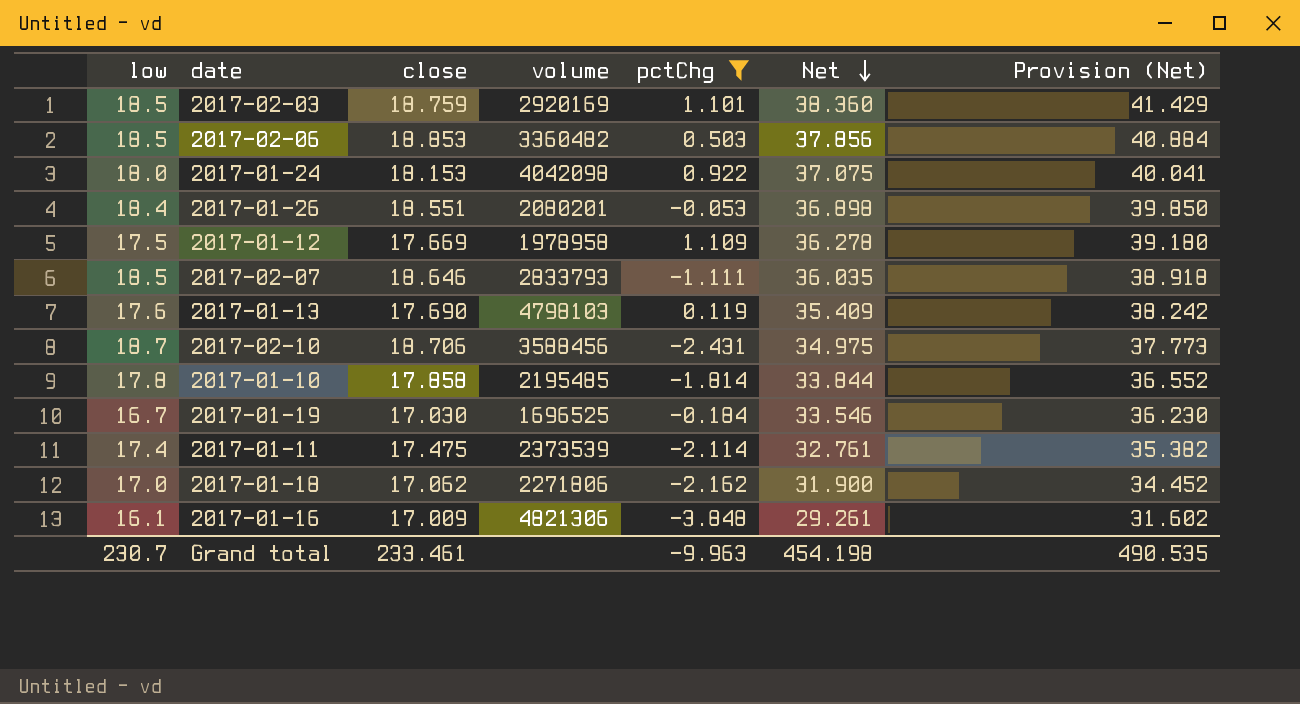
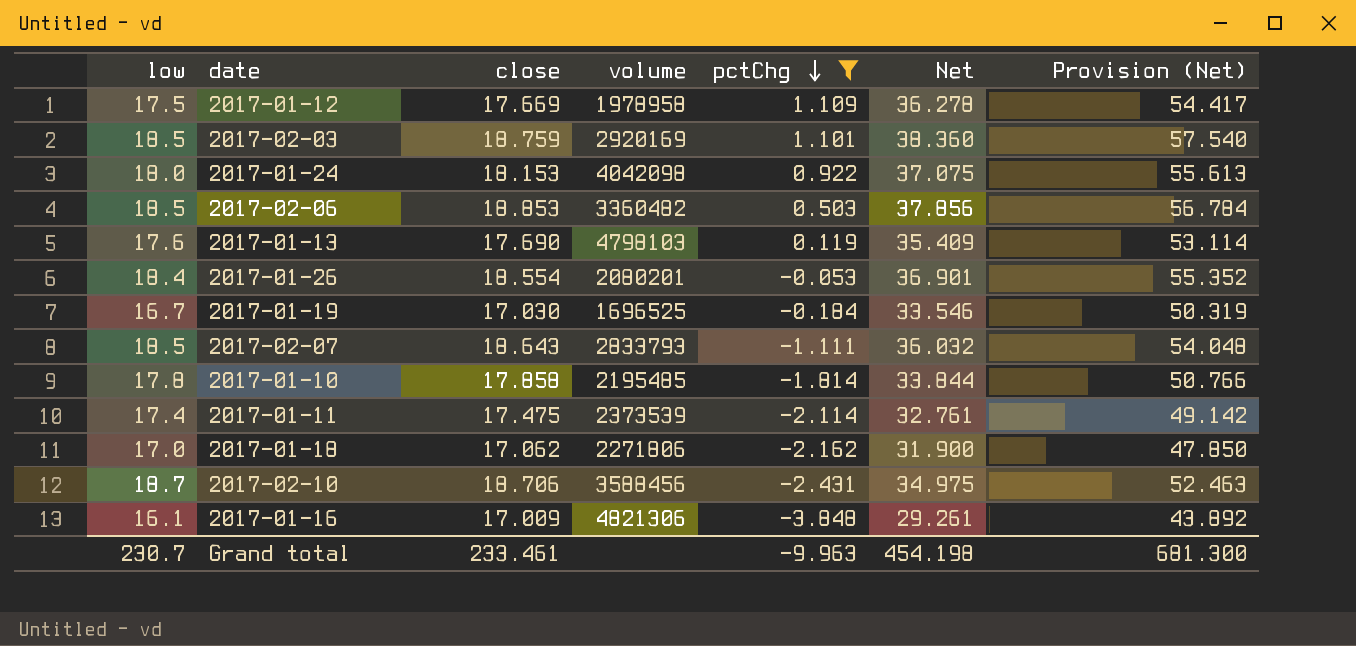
row order: Net descending -> pctChg descending
column Provision (Net) | formula: [Net] * 1.08 -> [Net] * 1.5
2017-01-26 | close: 18.551 -> 18.554
2017-01-26 | Net: 36.898 -> 36.901
2017-02-07 | close: 18.646 -> 18.643
2017-02-07 | Net: 36.035 -> 36.032
Grand total | Provision (Net): 490.535 -> 681.300

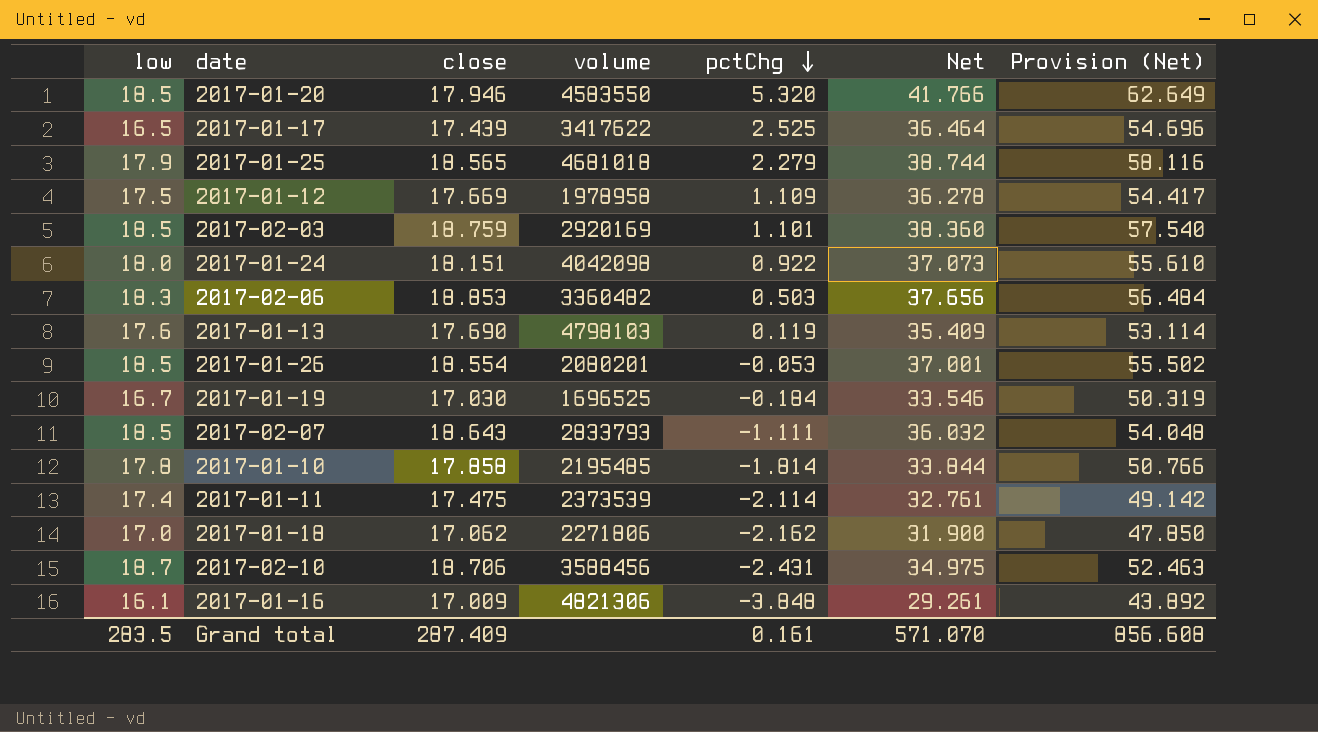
filter: pctChg <= 1.109 -> none
2017-01-24 | close: 18.153 -> 18.151
2017-01-24 | Net: 37.075 -> 37.073
2017-01-24 | Provision (Net): 55.613 -> 55.610
2017-02-06 | low: 18.5 -> 18.3
2017-02-06 | Net: 37.856 -> 37.656
2017-02-06 | Provision (Net): 56.784 -> 56.484
2017-01-26 | low: 18.4 -> 18.5
2017-01-26 | Net: 36.901 -> 37.001
2017-01-26 | Provision (Net): 55.352 -> 55.502
Grand total | low: 230.7 -> 283.5
Grand total | close: 233.461 -> 287.409
Grand total | pctChg: -9.963 -> 0.161
Grand total | Net: 454.198 -> 571.070
Grand total | Provision (Net): 681.300 -> 856.608

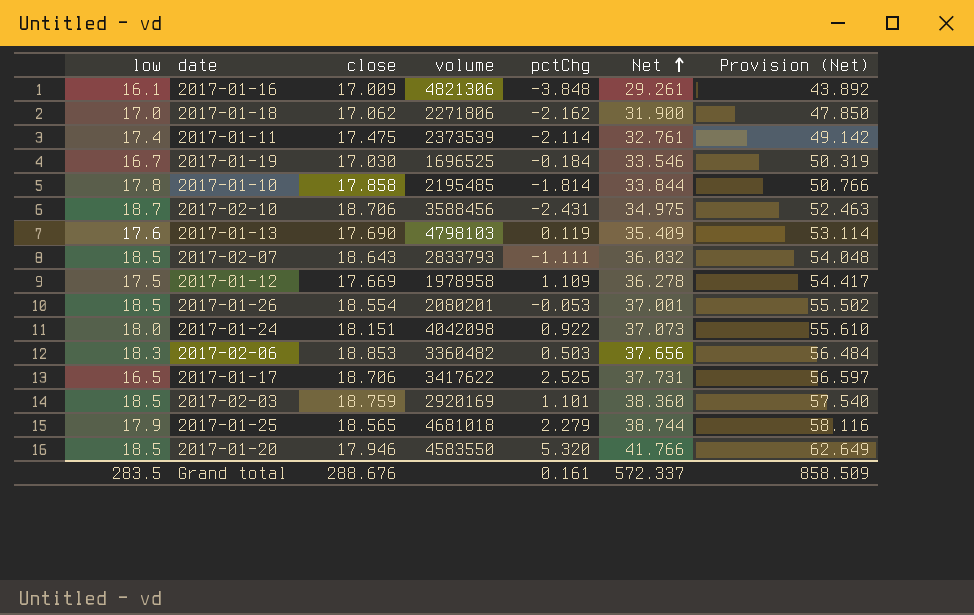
row order: pctChg descending -> Net ascending
2017-01-17 | close: 17.439 -> 18.706
2017-01-17 | Net: 36.464 -> 37.731
2017-01-17 | Provision (Net): 54.696 -> 56.597
Grand total | close: 287.409 -> 288.676
Grand total | Net: 571.070 -> 572.337
Grand total | Provision (Net): 856.608 -> 858.509

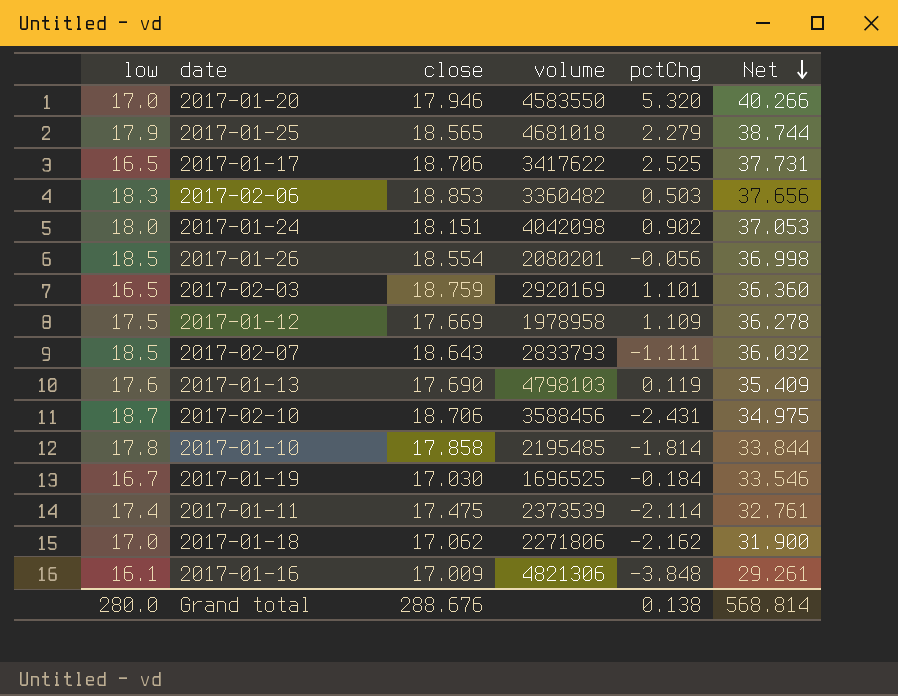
row order: Net ascending -> Net descending
column Provision (Net) | formula: [Net] * 1.5 -> none
2017-01-20 | low: 18.5 -> 17.0
2017-01-20 | Net: 41.766 -> 40.266
2017-01-24 | pctChg: 0.922 -> 0.902
2017-01-24 | Net: 37.073 -> 37.053
2017-01-26 | pctChg: -0.053 -> -0.056
2017-01-26 | Net: 37.001 -> 36.998
2017-02-03 | low: 18.5 -> 16.5
2017-02-03 | Net: 38.360 -> 36.360
Grand total | low: 283.5 -> 280.0
Grand total | pctChg: 0.161 -> 0.138
Grand total | Net: 572.337 -> 568.814

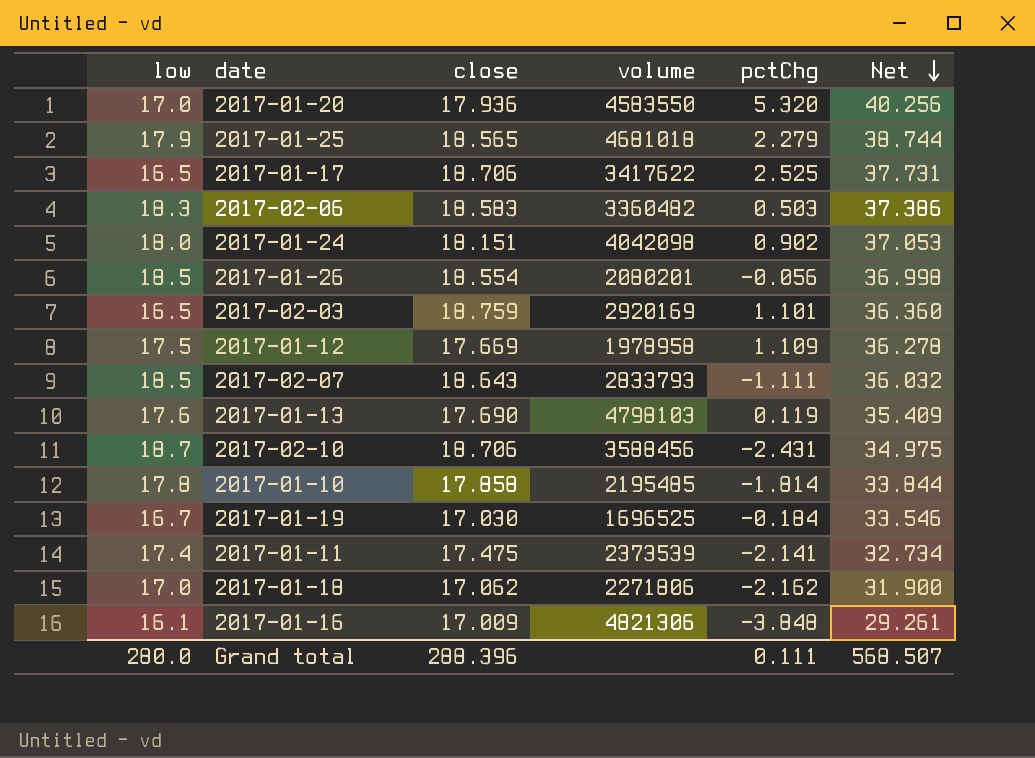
2017-01-20 | close: 17.946 -> 17.936
2017-01-20 | Net: 40.266 -> 40.256
2017-02-06 | close: 18.853 -> 18.583
2017-02-06 | Net: 37.656 -> 37.386
2017-01-11 | pctChg: -2.114 -> -2.141
2017-01-11 | Net: 32.761 -> 32.734
Grand total | close: 288.676 -> 288.396
Grand total | pctChg: 0.138 -> 0.111
Grand total | Net: 568.814 -> 568.507

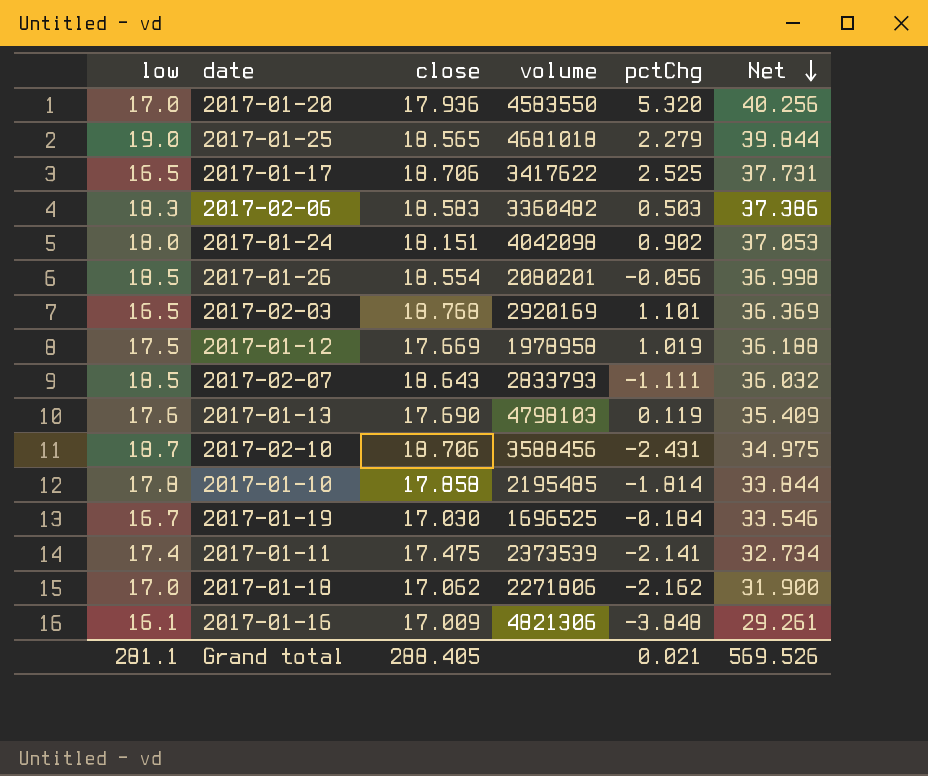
2017-01-25 | low: 17.9 -> 19.0
2017-01-25 | Net: 38.744 -> 39.844
2017-02-03 | close: 18.759 -> 18.768
2017-02-03 | Net: 36.360 -> 36.369
2017-01-12 | pctChg: 1.109 -> 1.019
2017-01-12 | Net: 36.278 -> 36.188
Grand total | low: 280.0 -> 281.1
Grand total | close: 288.396 -> 288.405
Grand total | pctChg: 0.111 -> 0.021
Grand total | Net: 568.507 -> 569.526

